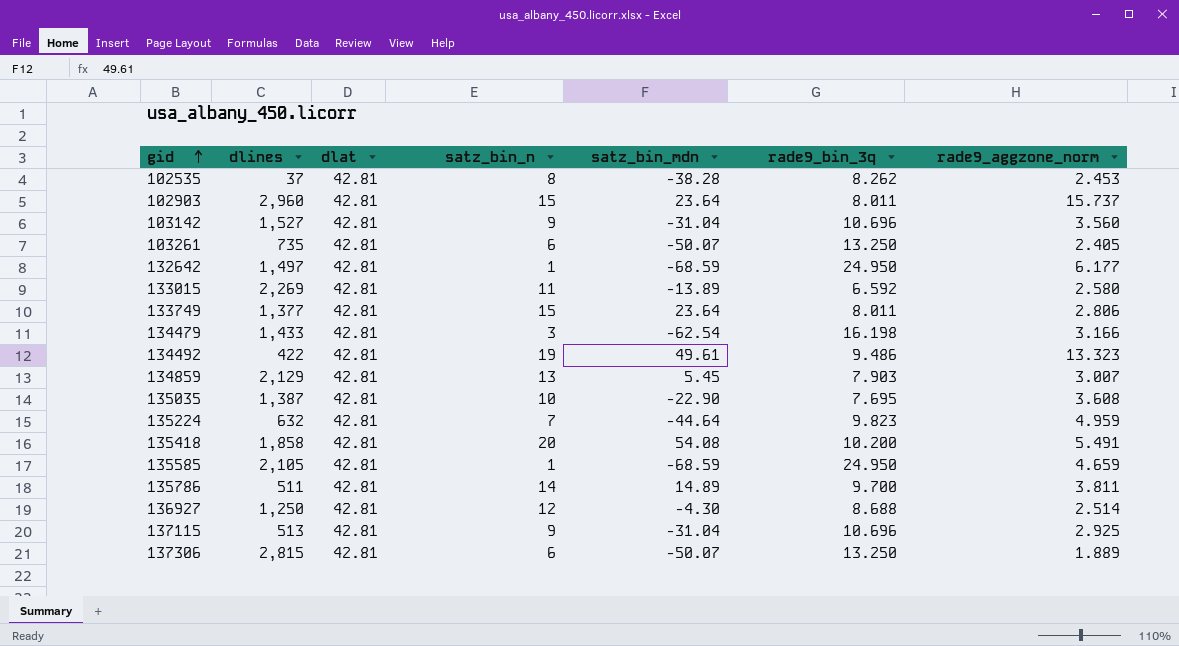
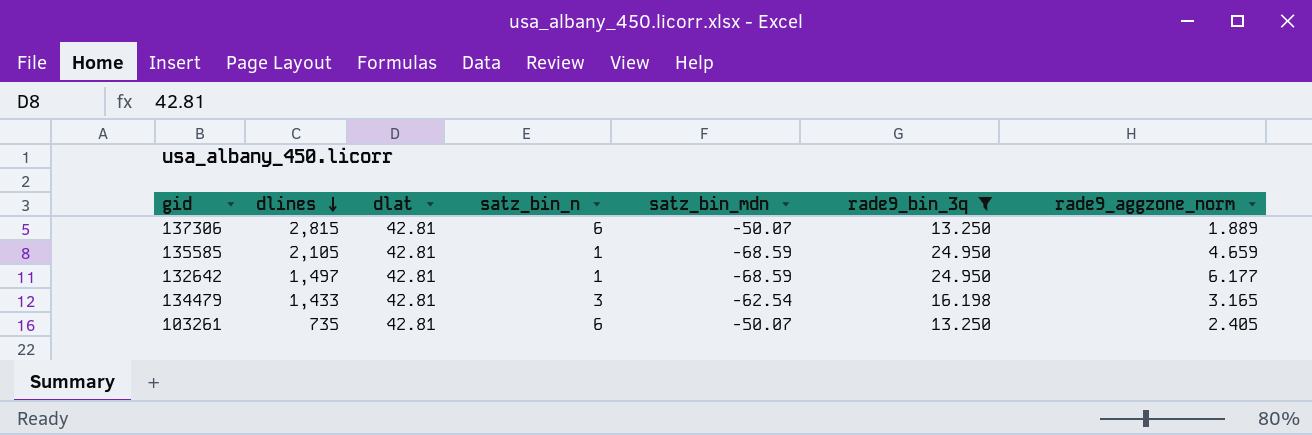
filter: none -> rade9_bin_3q >= 13.250
row order: gid ascending -> dlines descending
134479 | rade9_aggzone_norm: 3.166 -> 3.165

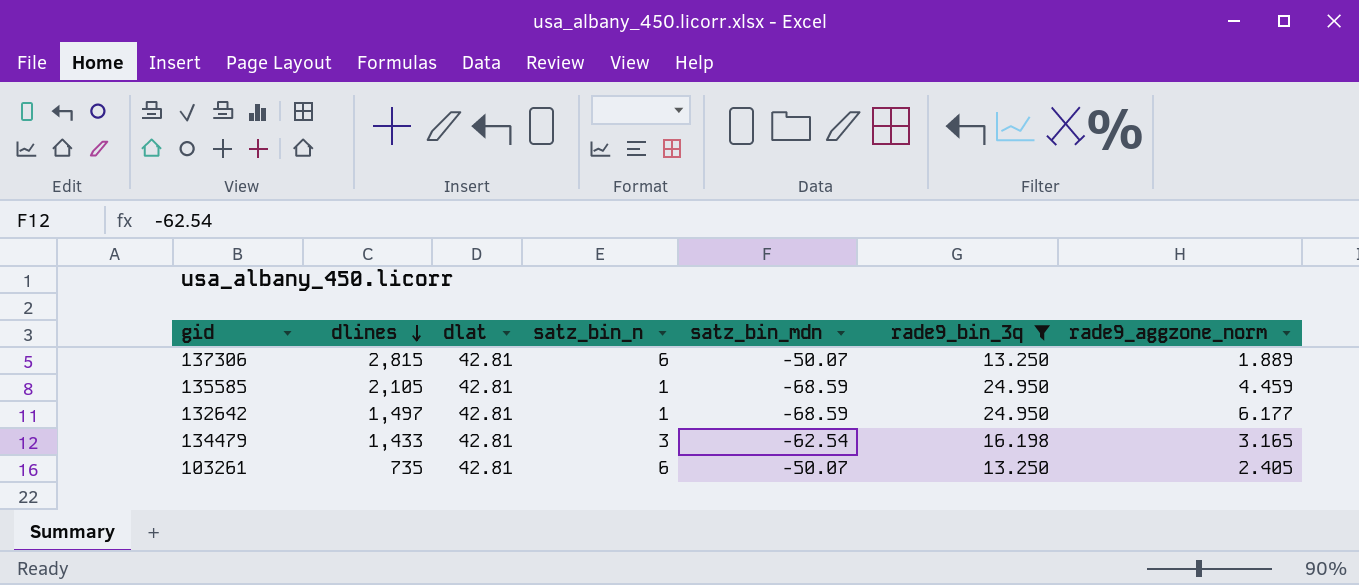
135585 | rade9_aggzone_norm: 4.659 -> 4.459

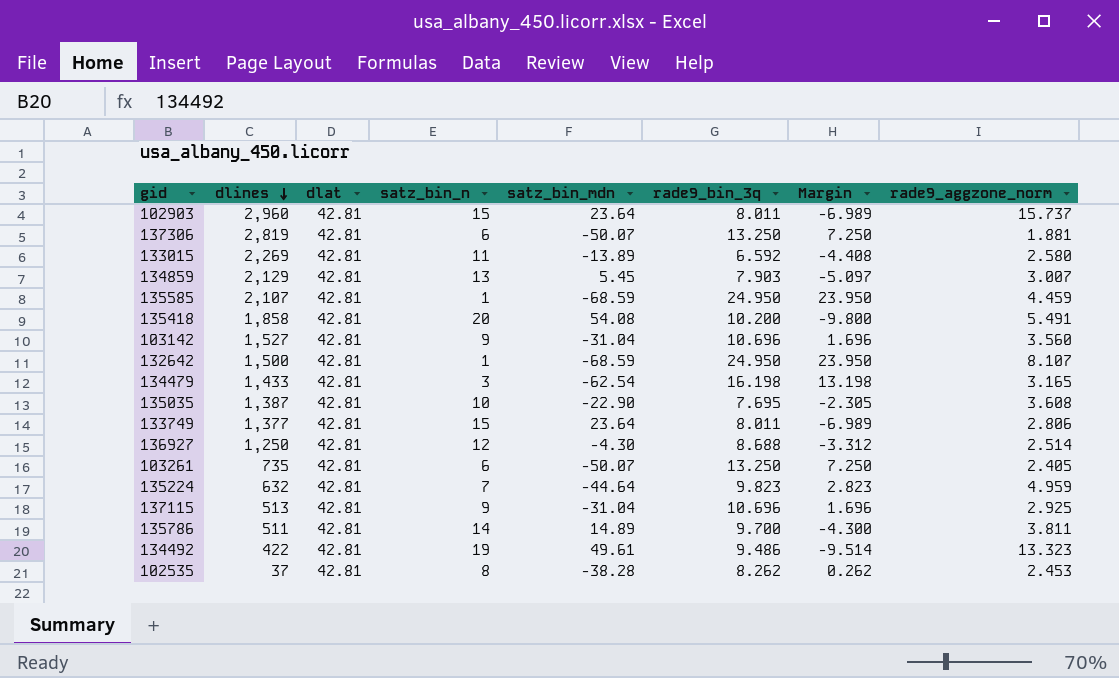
filter: rade9_bin_3q >= 13.250 -> none
column Margin | formula: none -> [rade9_bin_3q] - [satz_bin_n]
137306 | dlines: 2,815 -> 2,819
137306 | rade9_aggzone_norm: 1.889 -> 1.881
135585 | dlines: 2,105 -> 2,107
132642 | dlines: 1,497 -> 1,500
132642 | rade9_aggzone_norm: 6.177 -> 8.107

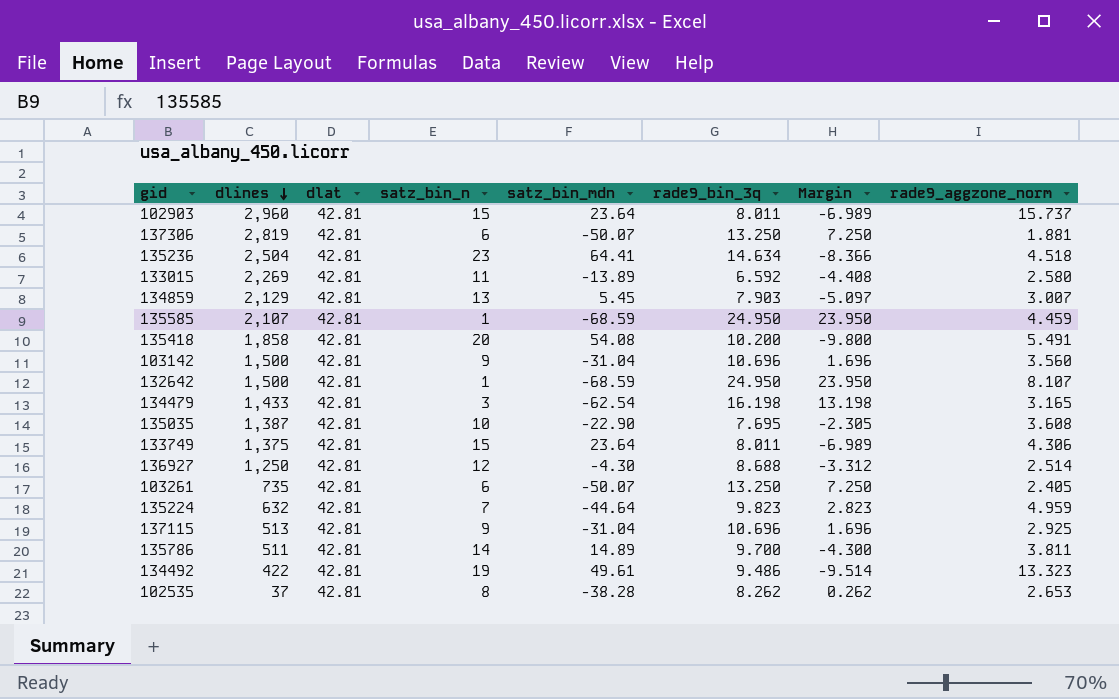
row 135236: none -> 2,504 | 42.81 | 23 | 64.41 | 14.634 | -8.366 | 4.518
103142 | dlines: 1,527 -> 1,500
133749 | dlines: 1,377 -> 1,375
133749 | rade9_aggzone_norm: 2.806 -> 4.306
102535 | rade9_aggzone_norm: 2.453 -> 2.653

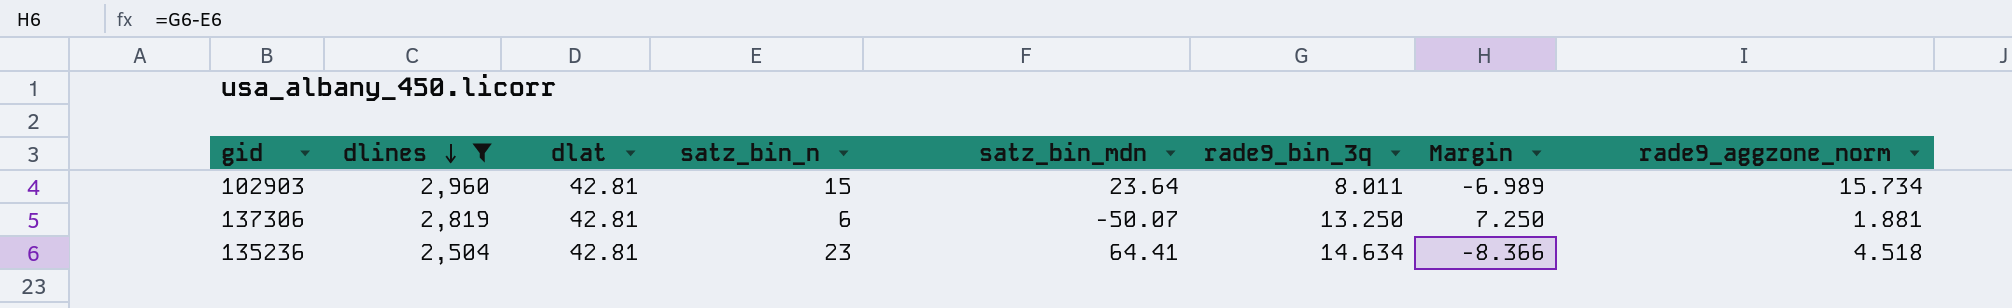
filter: none -> dlines >= 2,504
102903 | rade9_aggzone_norm: 15.737 -> 15.734

